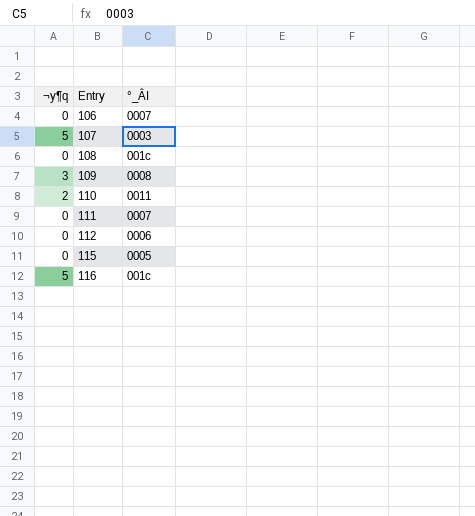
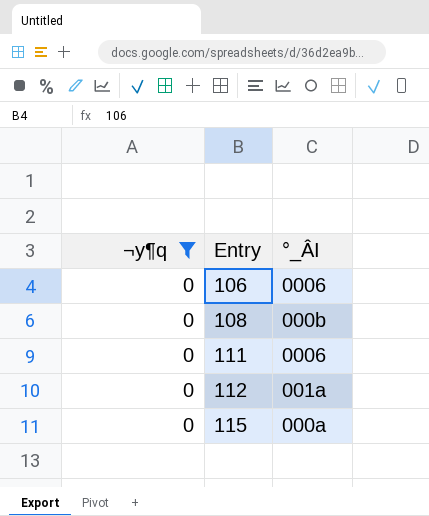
filter: none -> ¬y¶q = 0
106 | °_ÂI: 0007 -> 0006
108 | °_ÂI: 001c -> 000b
111 | °_ÂI: 0007 -> 0006
112 | °_ÂI: 0006 -> 001a
115 | °_ÂI: 0005 -> 000a

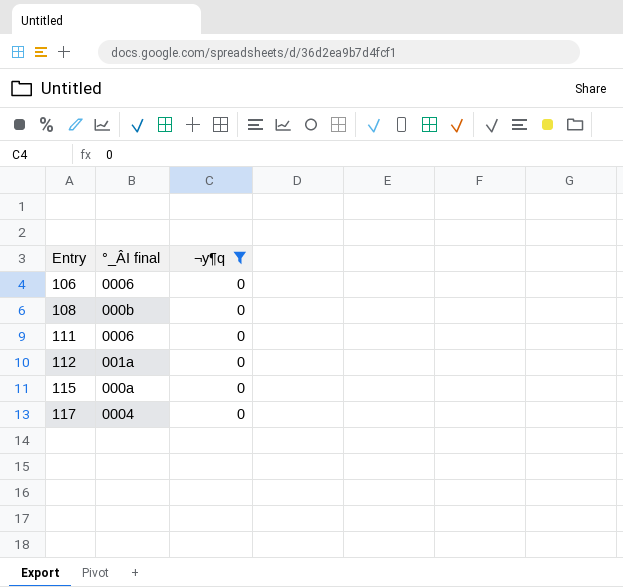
column name: °_ÂI -> °_ÂI final
column ¬y¶q | position: 1 -> 3
row 117: none -> 0004 | 0

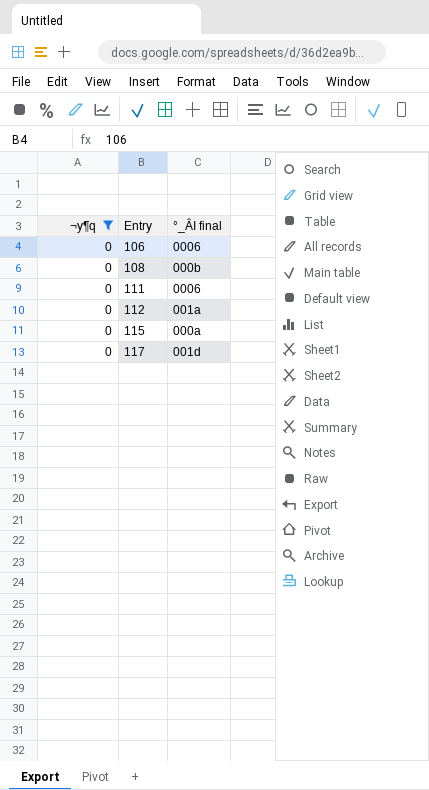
column ¬y¶q | position: 3 -> 1
117 | °_ÂI final: 0004 -> 001d

